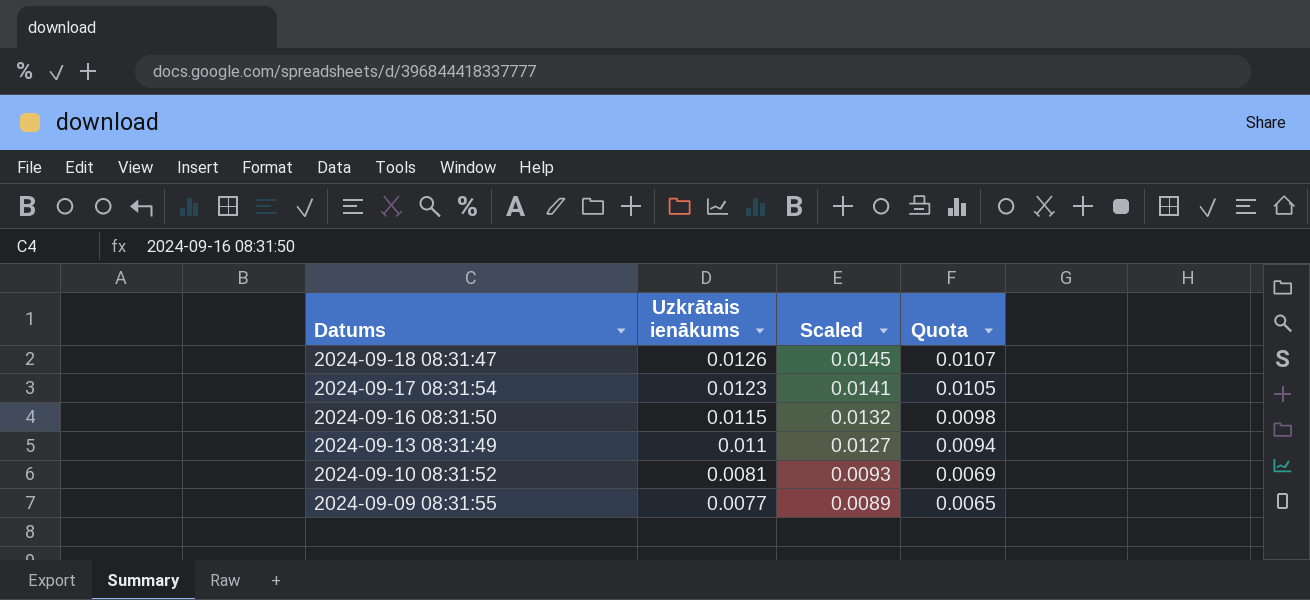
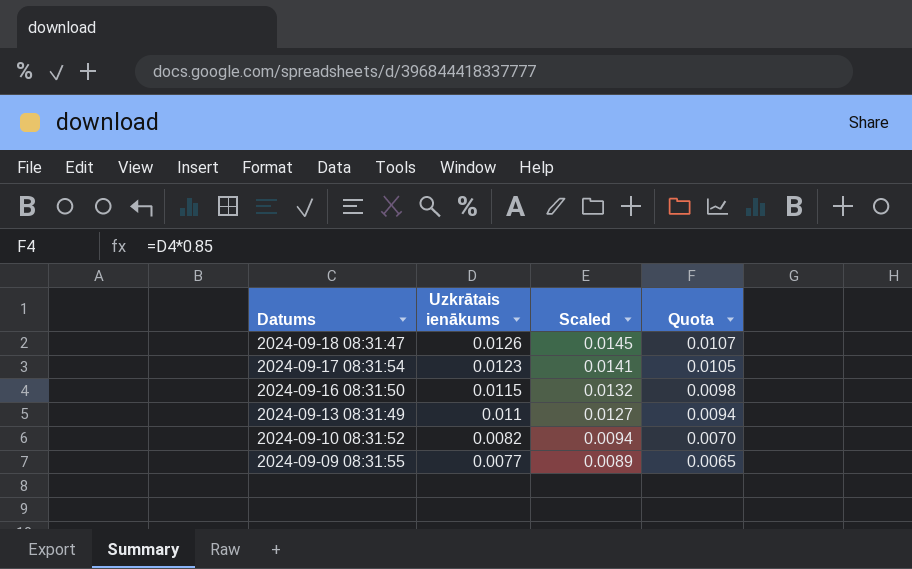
2024-09-10 08:31:52 | Uzkrātais ienākums: 0.0081 -> 0.0082
2024-09-10 08:31:52 | Scaled: 0.0093 -> 0.0094
2024-09-10 08:31:52 | Quota: 0.0069 -> 0.0070

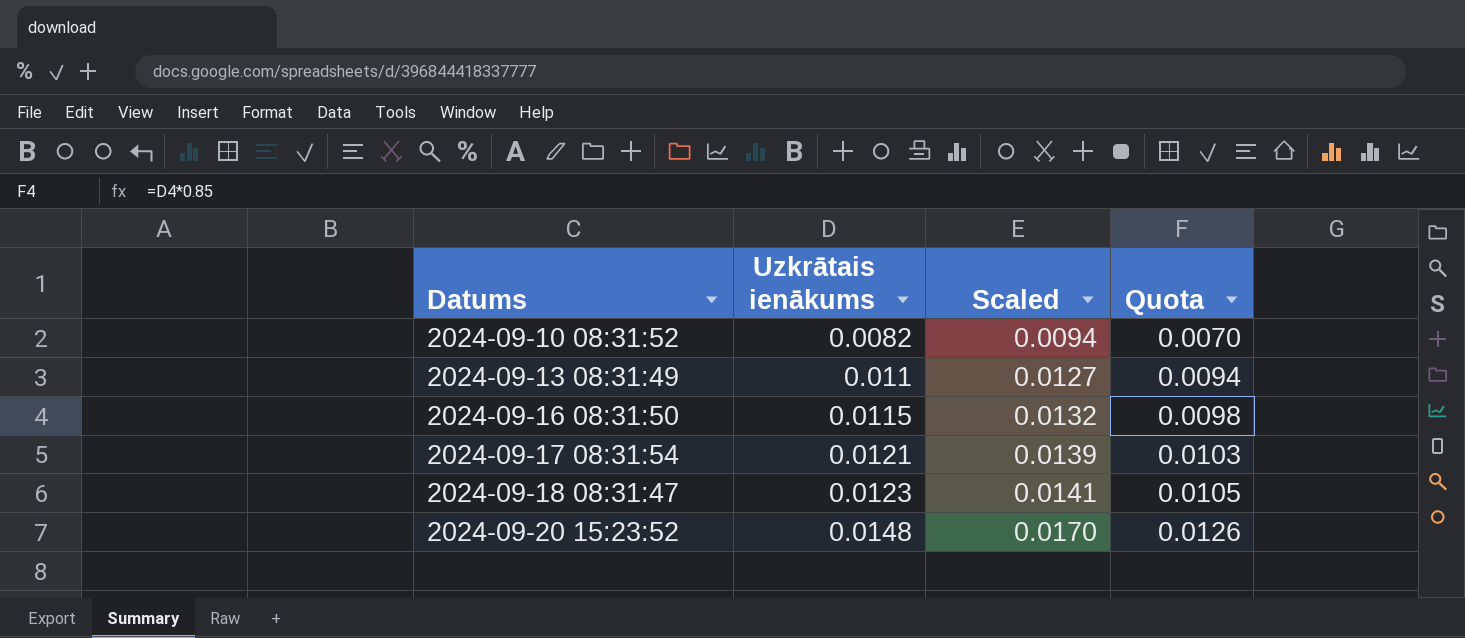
row order: Datums descending -> Datums ascending
row 2024-09-09 08:31:55: 0.0077 | 0.0089 | 0.0065 -> none
2024-09-17 08:31:54 | Uzkrātais ienākums: 0.0123 -> 0.0121
2024-09-17 08:31:54 | Scaled: 0.0141 -> 0.0139
2024-09-17 08:31:54 | Quota: 0.0105 -> 0.0103
2024-09-18 08:31:47 | Uzkrātais ienākums: 0.0126 -> 0.0123
2024-09-18 08:31:47 | Scaled: 0.0145 -> 0.0141
2024-09-18 08:31:47 | Quota: 0.0107 -> 0.0105
row 2024-09-20 15:23:52: none -> 0.0148 | 0.0170 | 0.0126

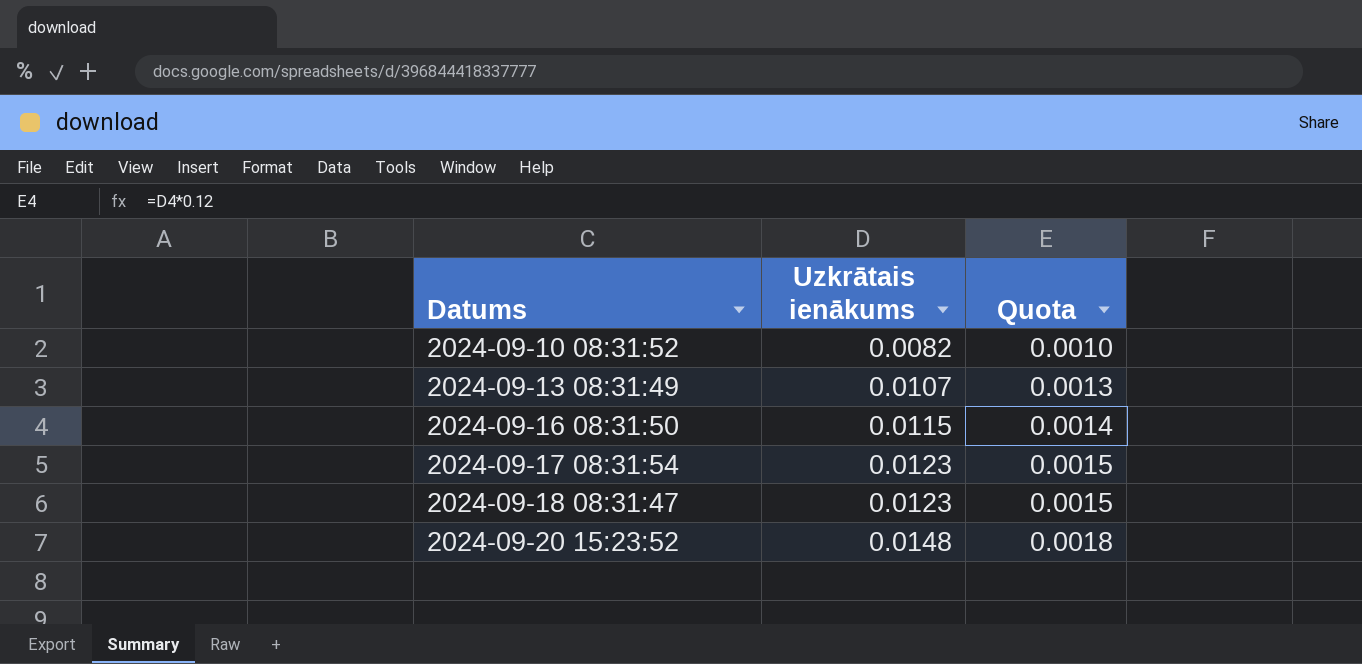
column Scaled | formula: [Uzkrātais ienākums] * 1.15 -> none
column Quota | formula: [Uzkrātais ienākums] * 0.85 -> [Uzkrātais ienākums] * 0.12
2024-09-13 08:31:49 | Uzkrātais ienākums: 0.011 -> 0.0107
2024-09-17 08:31:54 | Uzkrātais ienākums: 0.0121 -> 0.0123

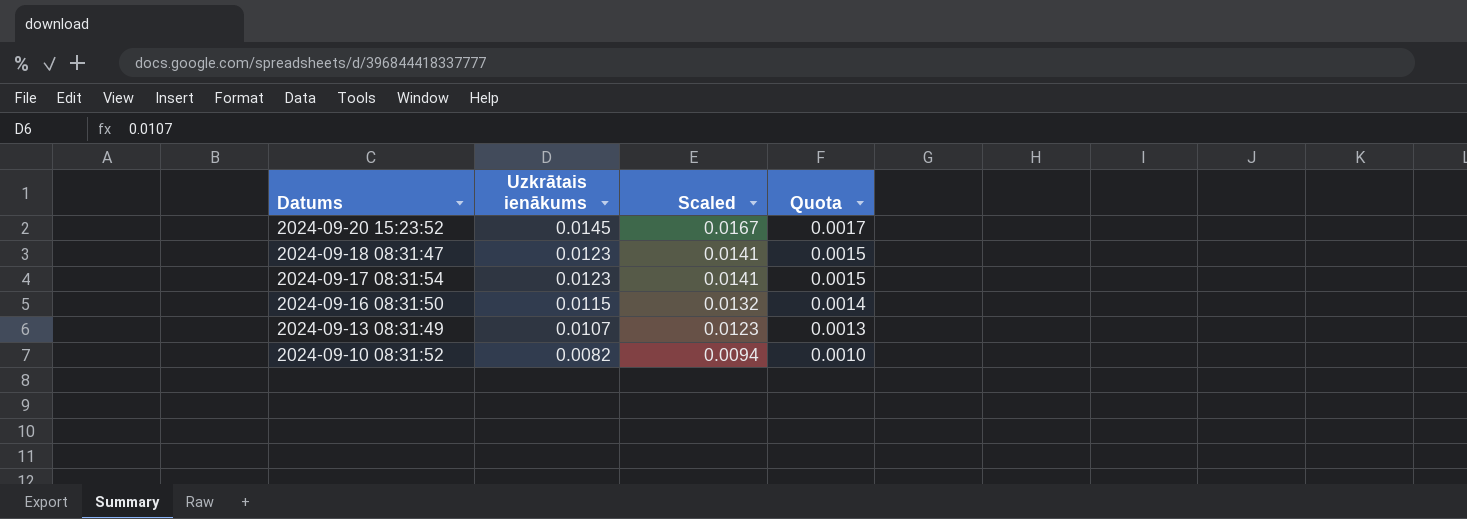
row order: Datums ascending -> Datums descending
column Scaled | formula: none -> [Uzkrātais ienākums] * 1.15
2024-09-20 15:23:52 | Uzkrātais ienākums: 0.0148 -> 0.0145
2024-09-20 15:23:52 | Quota: 0.0018 -> 0.0017

